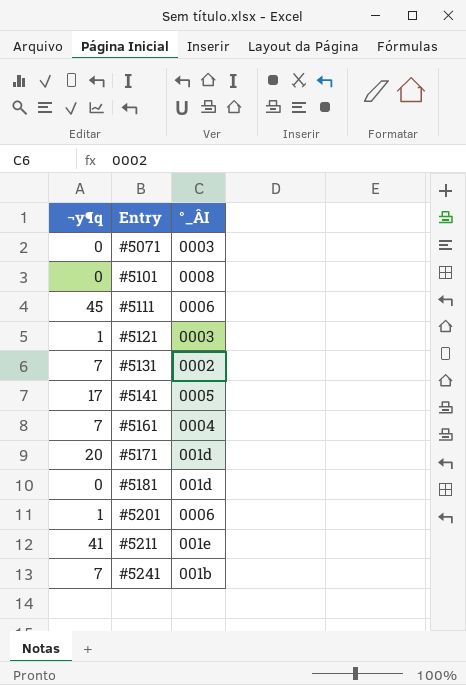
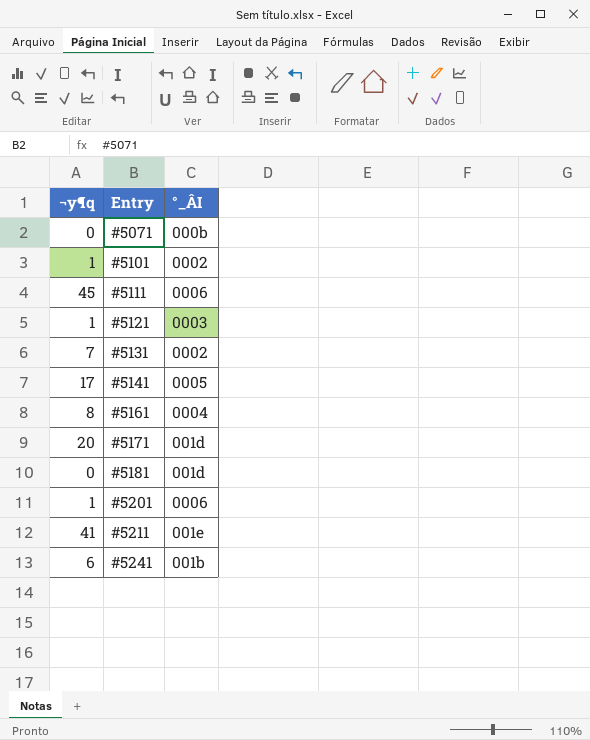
#5071 | °_ÂI: 0003 -> 000b
#5101 | ¬y¶q: 0 -> 1
#5101 | °_ÂI: 0008 -> 0002
#5161 | ¬y¶q: 7 -> 8
#5241 | ¬y¶q: 7 -> 6

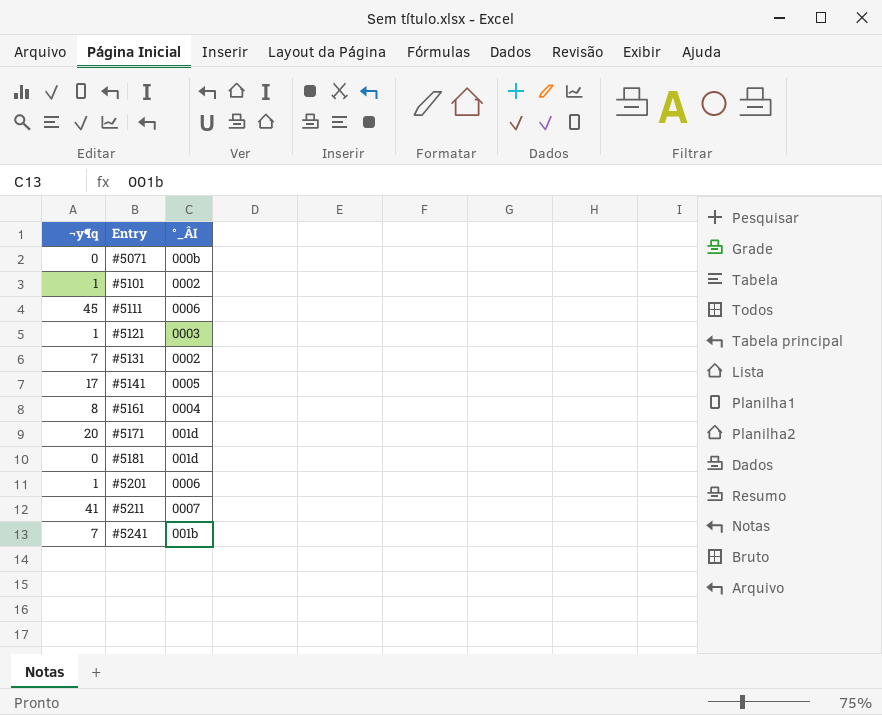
#5211 | °_ÂI: 001e -> 0007
#5241 | ¬y¶q: 6 -> 7

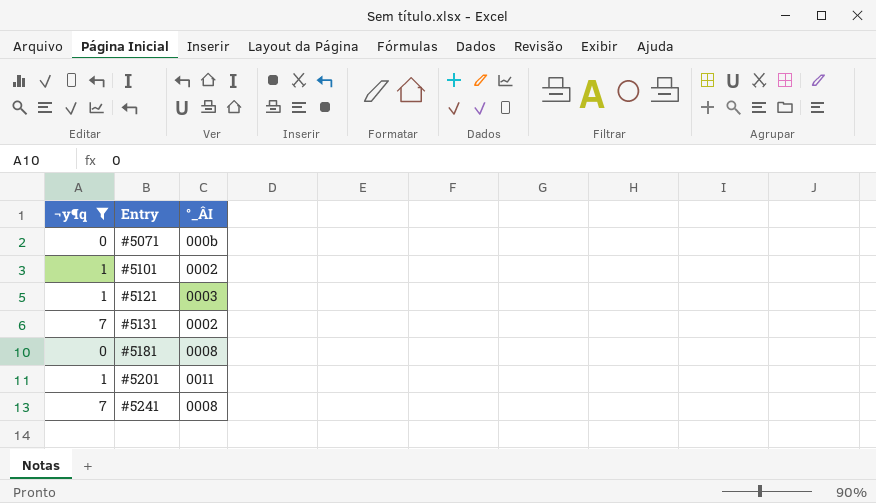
filter: none -> ¬y¶q <= 7
#5181 | °_ÂI: 001d -> 0008
#5201 | °_ÂI: 0006 -> 0011
#5241 | °_ÂI: 001b -> 0008

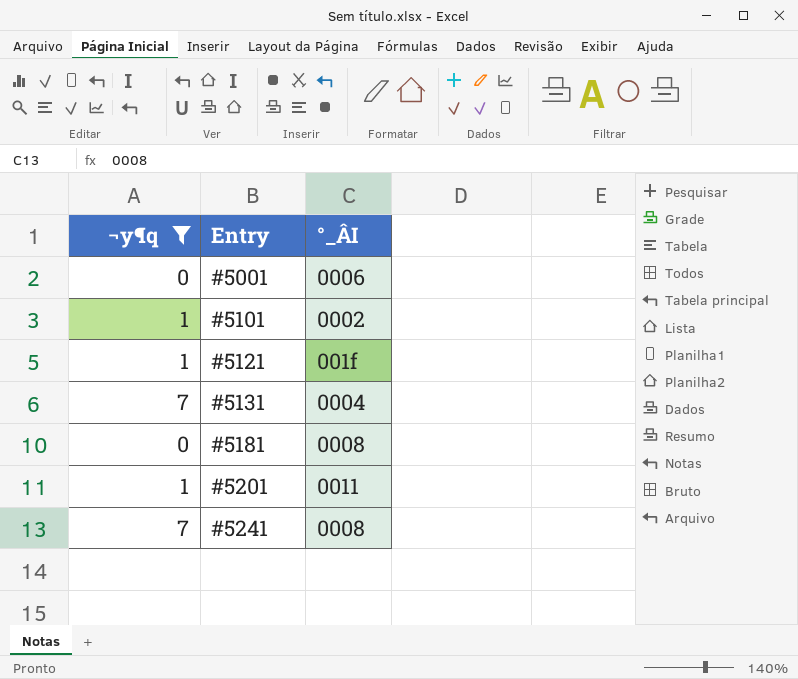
row #5071: 0 | 000b -> none
row #5001: none -> 0 | 0006
#5121 | °_ÂI: 0003 -> 001f
#5131 | °_ÂI: 0002 -> 0004

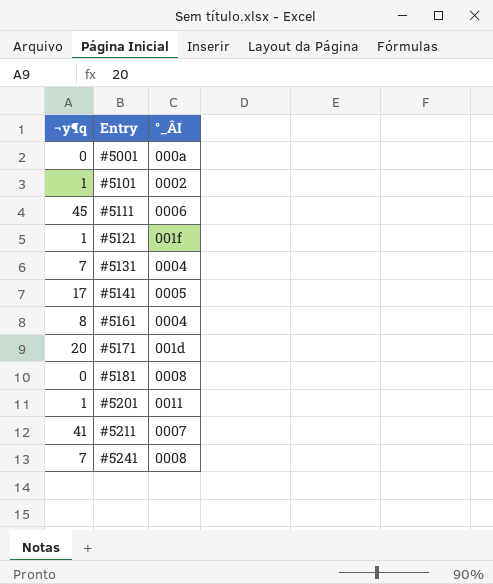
filter: ¬y¶q <= 7 -> none
#5001 | °_ÂI: 0006 -> 000a

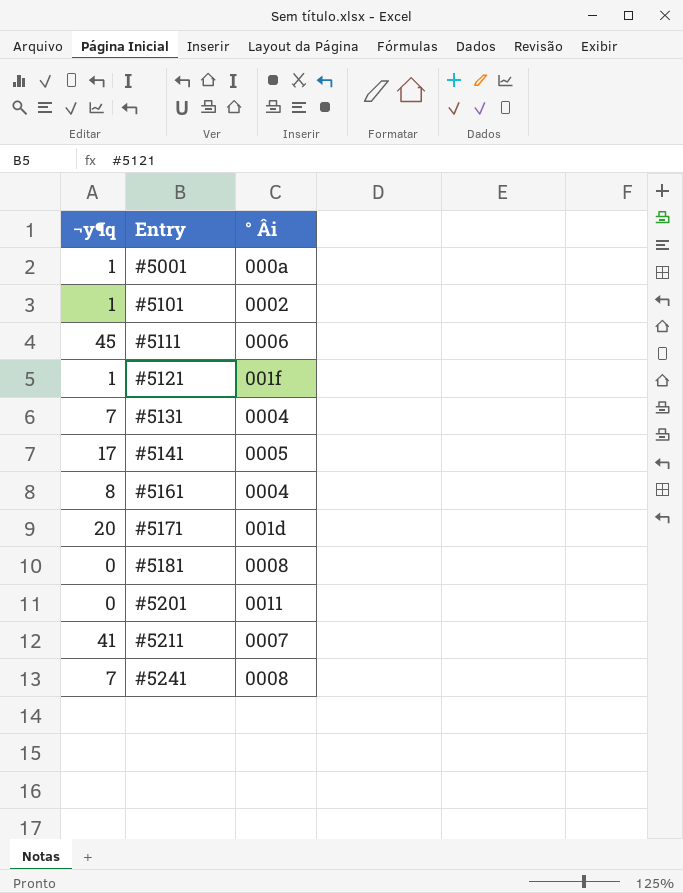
column name: °_ÂI -> ° Âi
#5001 | ¬y¶q: 0 -> 1
#5201 | ¬y¶q: 1 -> 0

